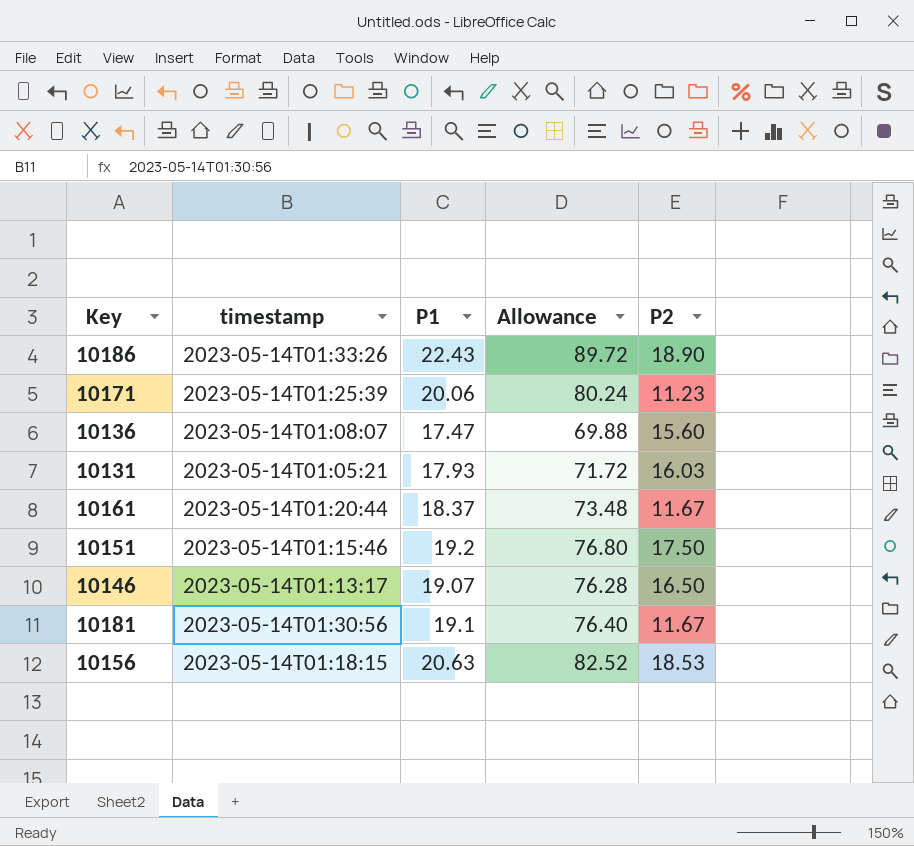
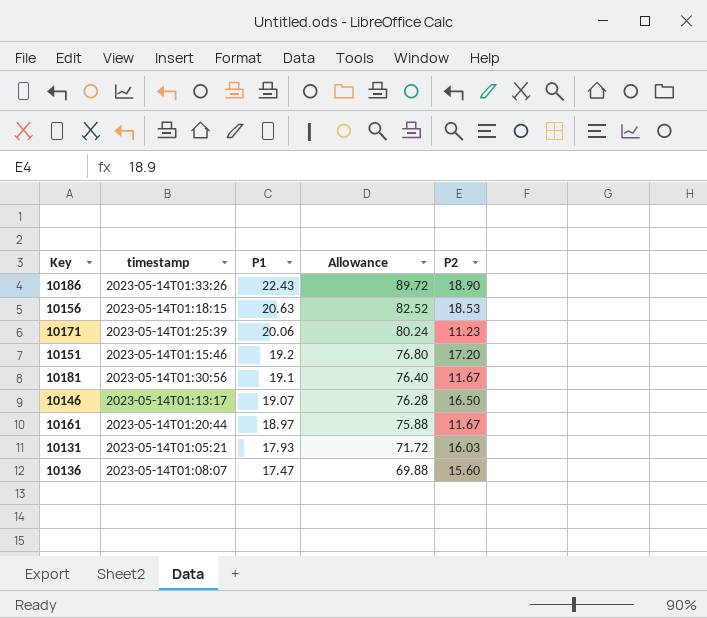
row order: none -> P1 descending
10151 | P2: 17.50 -> 17.20
10161 | P1: 18.37 -> 18.97
10161 | Allowance: 73.48 -> 75.88

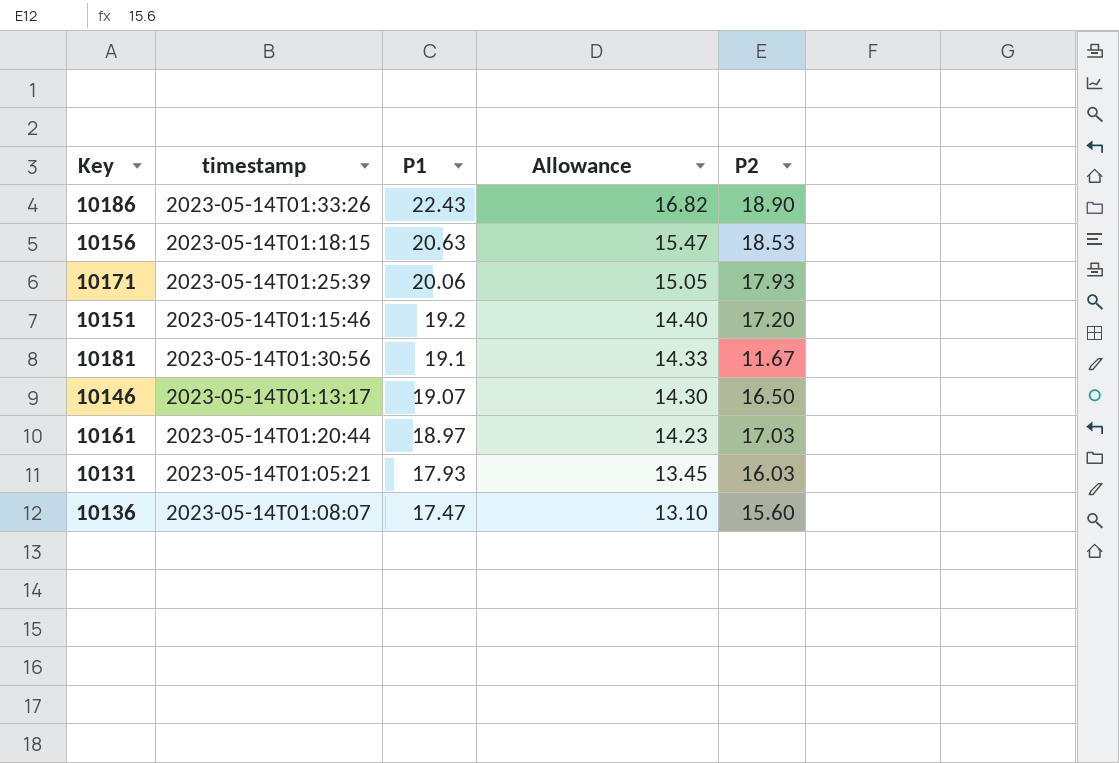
column Allowance | formula: [P1] * 4 -> [P1] * 0.75
10171 | P2: 11.23 -> 17.93
10161 | P2: 11.67 -> 17.03

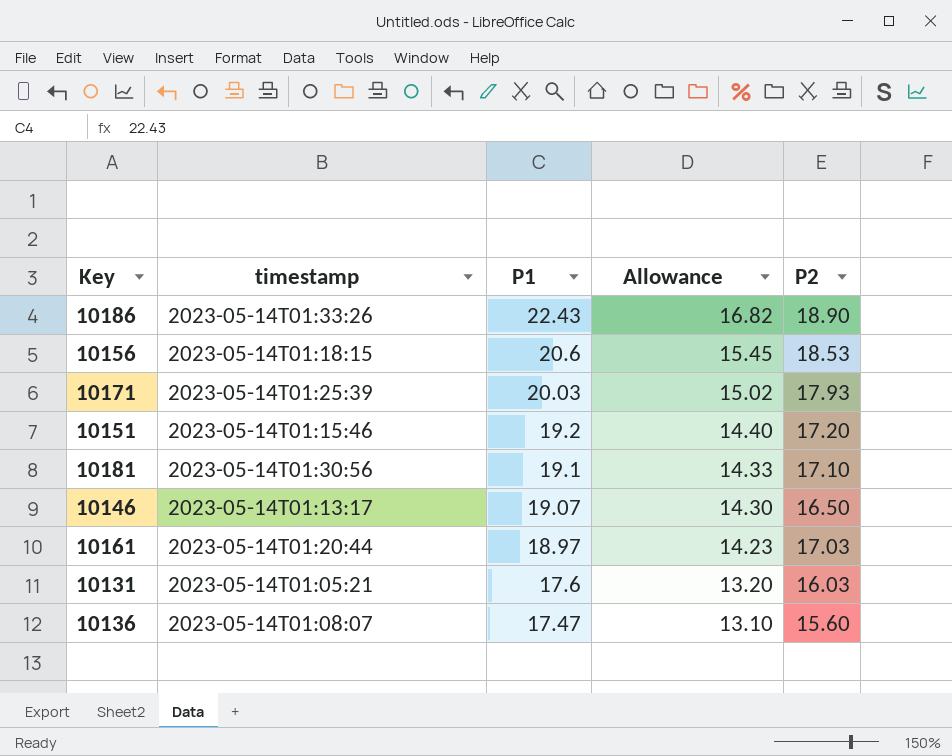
10156 | P1: 20.63 -> 20.6
10156 | Allowance: 15.47 -> 15.45
10171 | P1: 20.06 -> 20.03
10171 | Allowance: 15.05 -> 15.02
10181 | P2: 11.67 -> 17.10
10131 | P1: 17.93 -> 17.6
10131 | Allowance: 13.45 -> 13.20

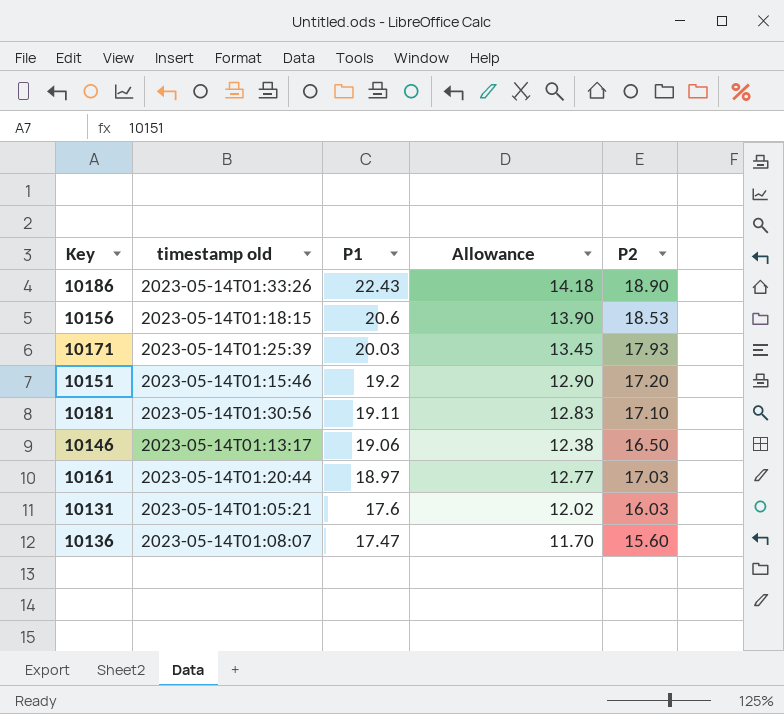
column name: timestamp -> timestamp old
column Allowance | formula: [P1] * 0.75 -> [P2] * 0.75
10181 | P1: 19.1 -> 19.11
10146 | P1: 19.07 -> 19.06

